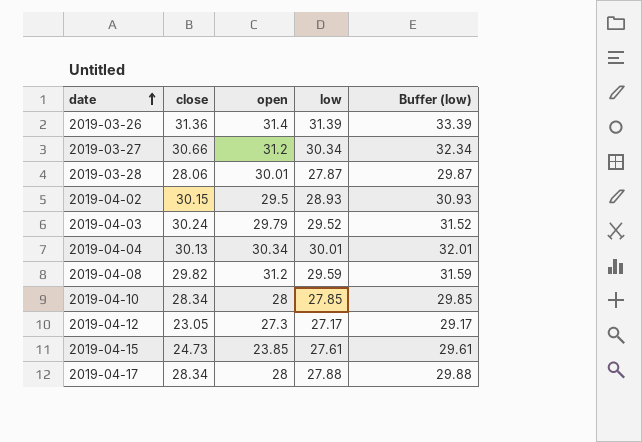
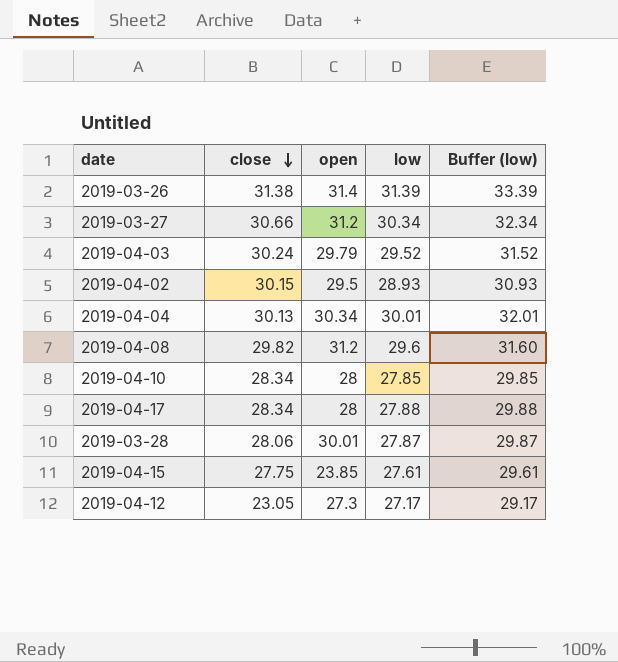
row order: date ascending -> close descending
2019-03-26 | close: 31.36 -> 31.38
2019-04-08 | low: 29.59 -> 29.6
2019-04-08 | Buffer (low): 31.59 -> 31.60
2019-04-15 | close: 24.73 -> 27.75

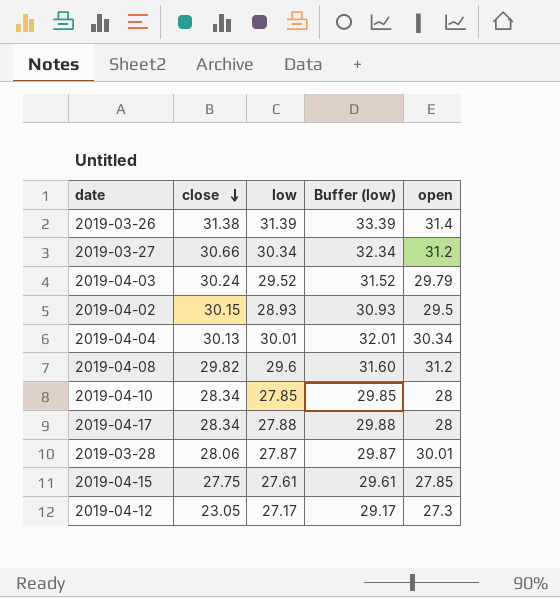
column open | position: 3 -> 5
2019-04-15 | open: 23.85 -> 27.85

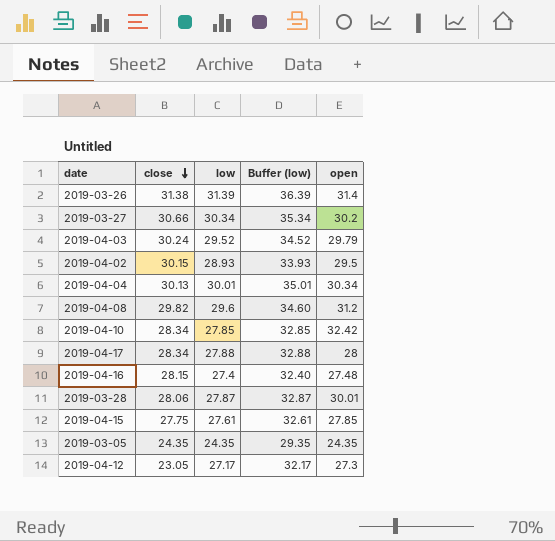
column Buffer (low) | formula: [low] + 2 -> [low] + 5
2019-03-27 | open: 31.2 -> 30.2
2019-04-10 | open: 28 -> 32.42
row 2019-04-16: none -> 28.15 | 27.4 | 32.40 | 27.48
row 2019-03-05: none -> 24.35 | 24.35 | 29.35 | 24.35

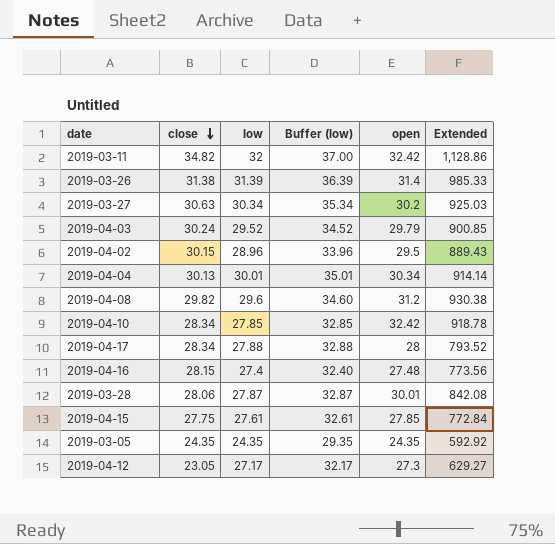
column Extended | formula: none -> [close] * [open]
row 2019-03-11: none -> 34.82 | 32 | 37.00 | 32.42 | 1,128.86
2019-03-27 | close: 30.66 -> 30.63
2019-04-02 | low: 28.93 -> 28.96
2019-04-02 | Buffer (low): 33.93 -> 33.96

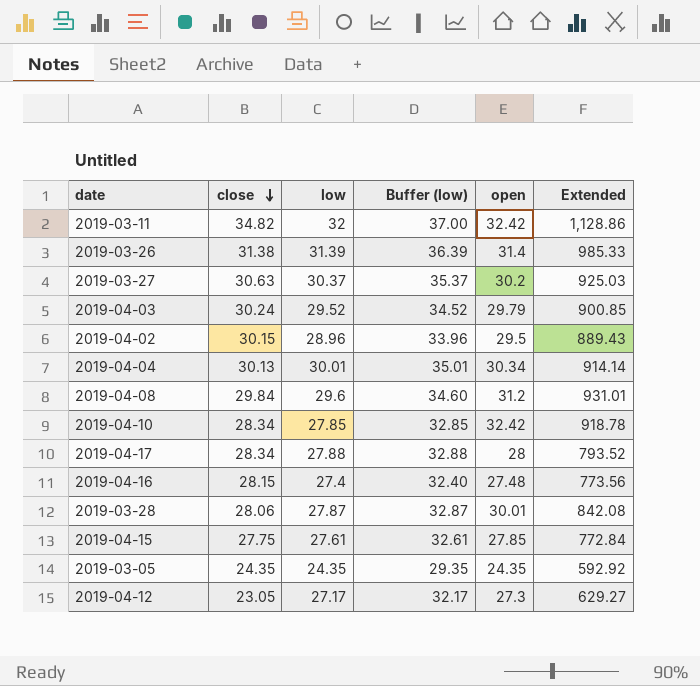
2019-03-27 | low: 30.34 -> 30.37
2019-03-27 | Buffer (low): 35.34 -> 35.37
2019-04-08 | close: 29.82 -> 29.84
2019-04-08 | Extended: 930.38 -> 931.01

